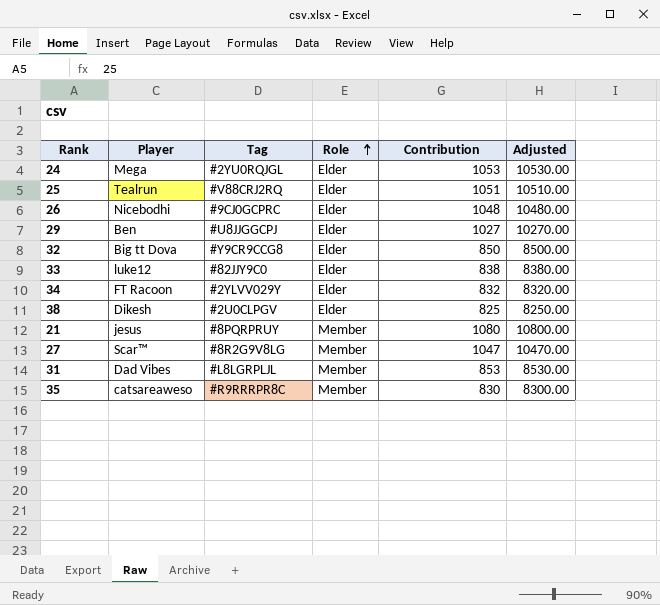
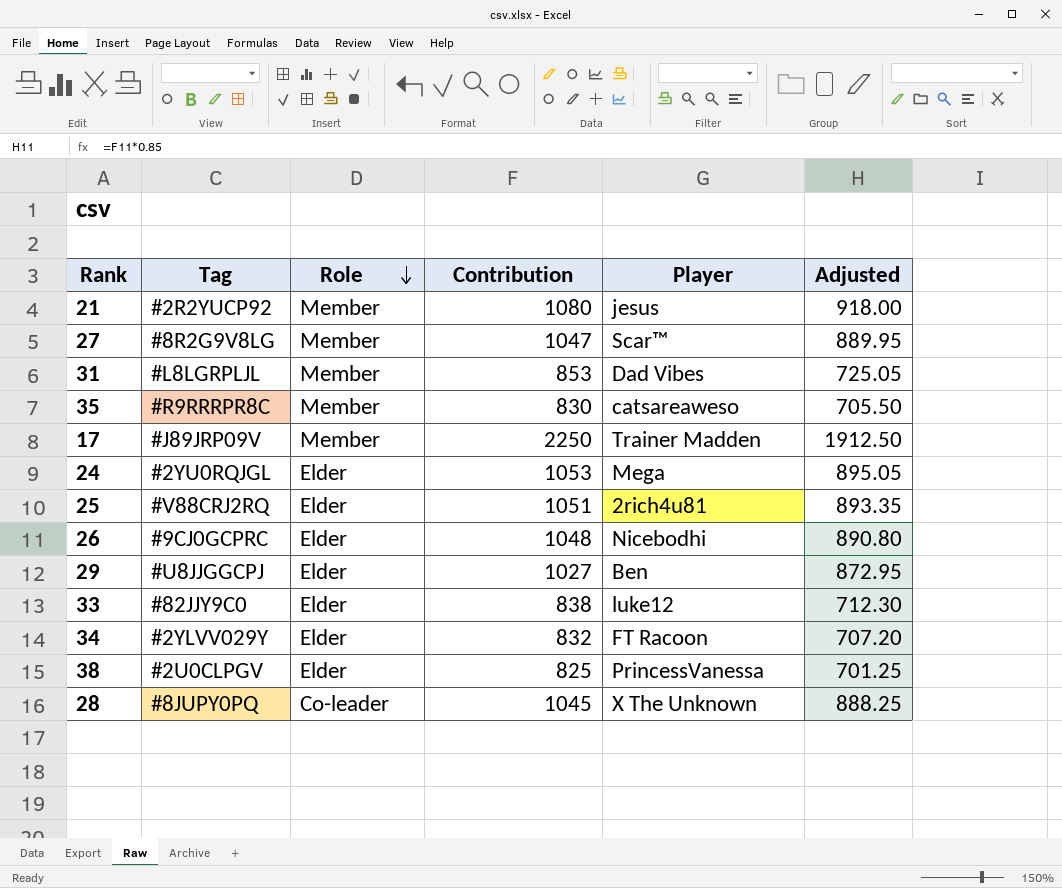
row order: Role ascending -> Role descending
column Player | position: 2 -> 5
column Adjusted | formula: [Contribution] * 10 -> [Contribution] * 0.85
row 32: Big tt Dova | #Y9CR9CCG8 | Elder | 850 | 8500.00 -> none
21 | Tag: #8PQRPRUY -> #2R2YUCP92
row 17: none -> #J89JRP09V | Member | 2250 | Trainer Madden | 1912.50
25 | Player: Tealrun -> 2rich4u81
38 | Player: Dikesh -> PrincessVanessa
row 28: none -> #8JUPY0PQ | Co-leader | 1045 | X The Unknown | 888.25

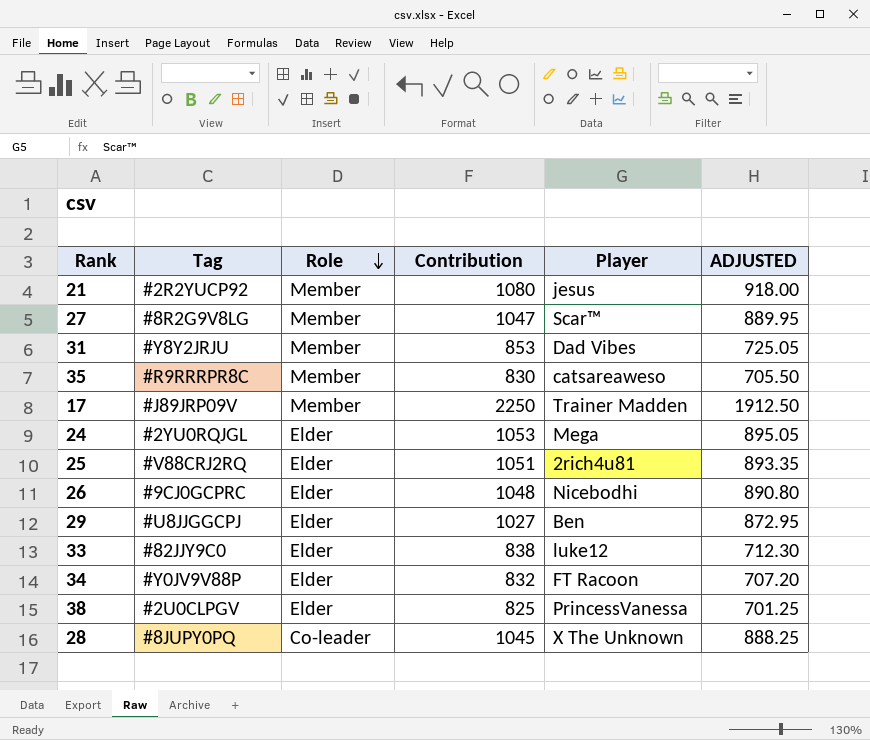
column name: Adjusted -> ADJUSTED
31 | Tag: #L8LGRPLJL -> #Y8Y2JRJU
34 | Tag: #2YLVV029Y -> #Y0JV9V88P

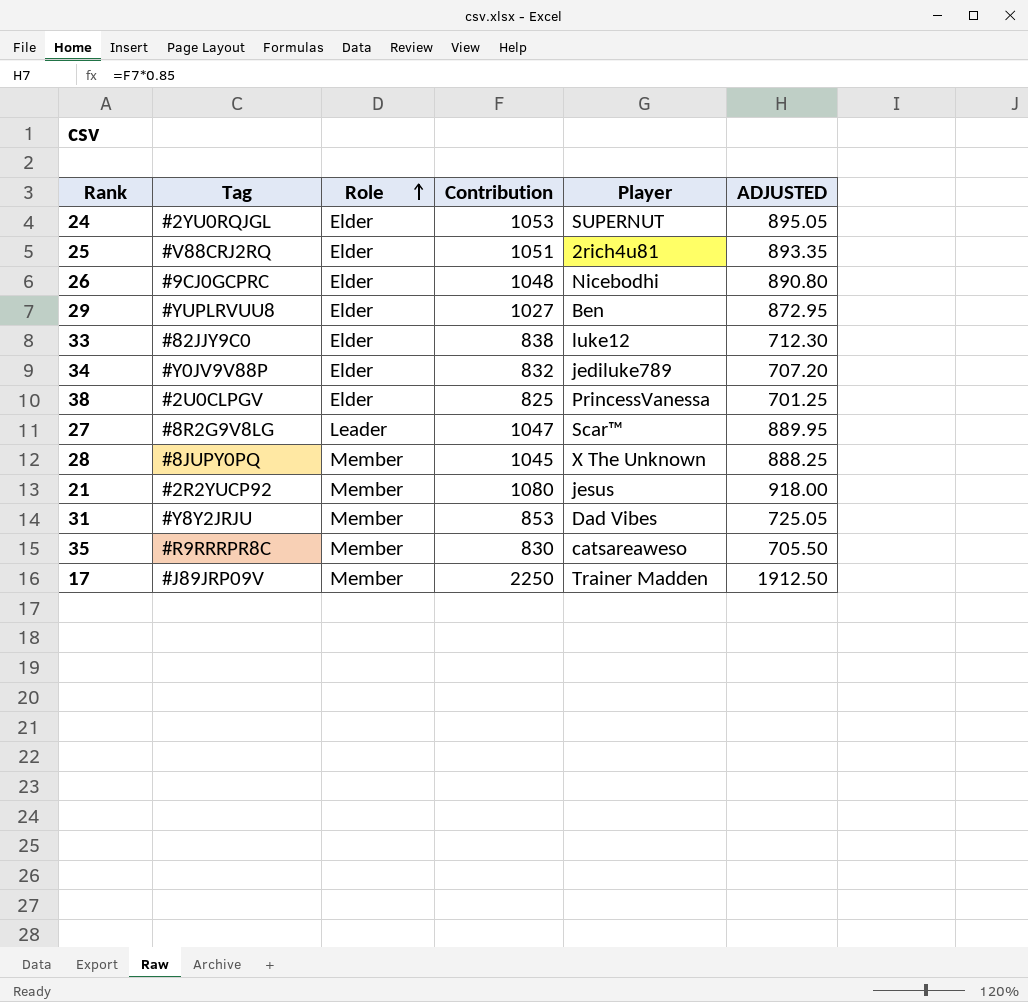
row order: Role descending -> Role ascending
24 | Player: Mega -> SUPERNUT
29 | Tag: #U8JJGGCPJ -> #YUPLRVUU8
34 | Player: FT Racoon -> jediluke789
27 | Role: Member -> Leader
28 | Role: Co-leader -> Member

